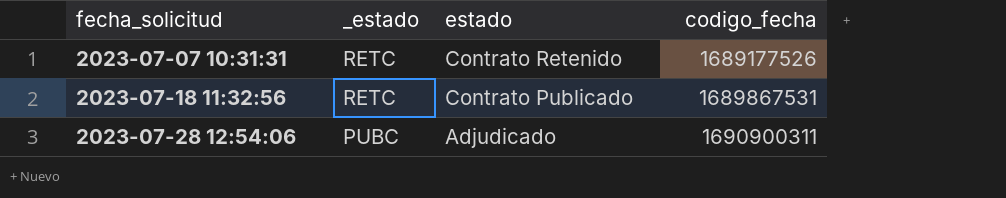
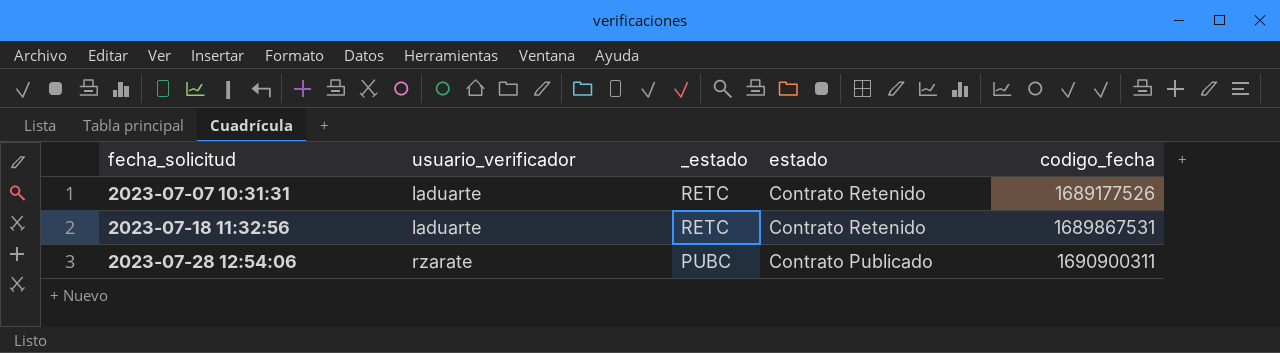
column usuario_verificador | position: none -> 2
2023-07-18 11:32:56 | estado: Contrato Publicado -> Contrato Retenido
2023-07-28 12:54:06 | estado: Adjudicado -> Contrato Publicado

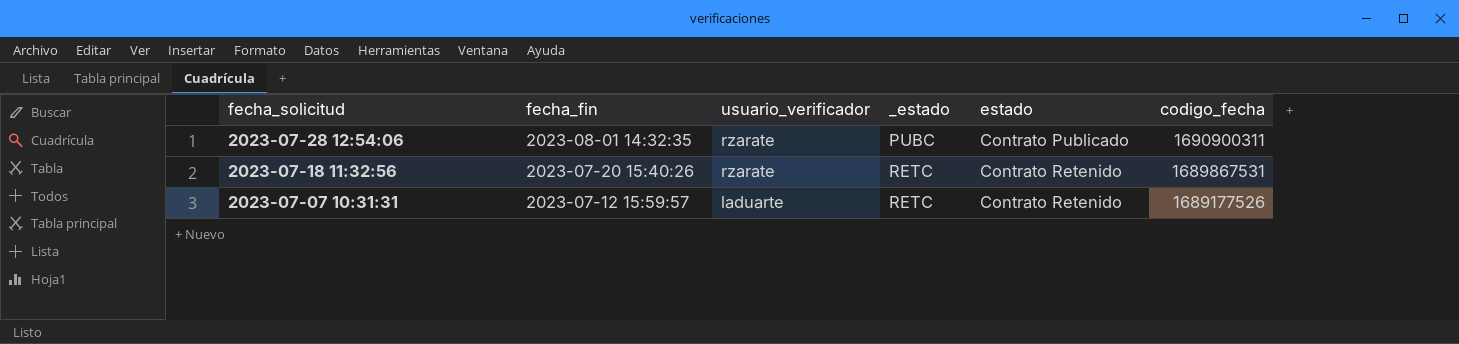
row order: fecha_solicitud ascending -> fecha_solicitud descending
column fecha_fin | position: none -> 2
2023-07-18 11:32:56 | usuario_verificador: laduarte -> rzarate

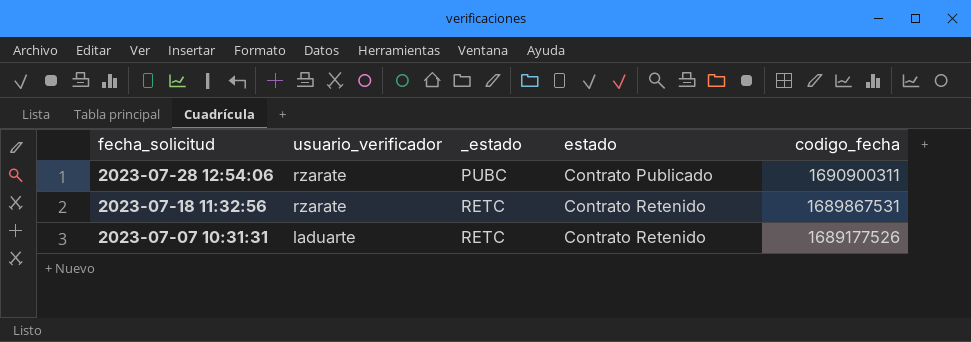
column fecha_fin | position: 2 -> none

